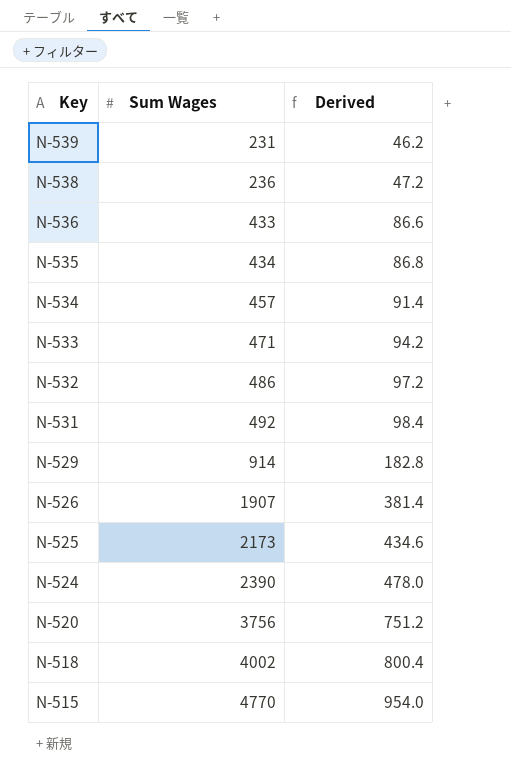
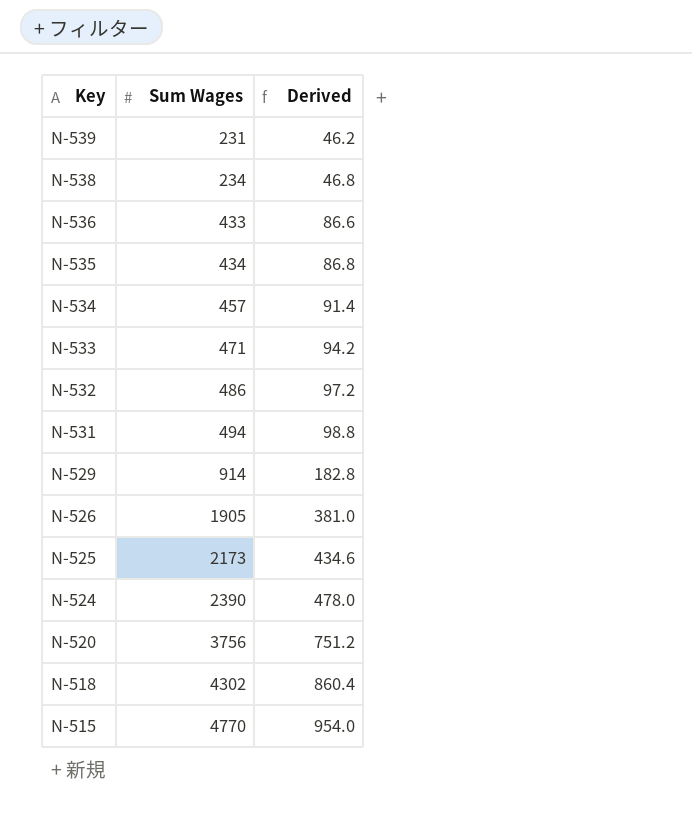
N-538 | Sum Wages: 236 -> 234
N-538 | Derived: 47.2 -> 46.8
N-531 | Sum Wages: 492 -> 494
N-531 | Derived: 98.4 -> 98.8
N-526 | Sum Wages: 1907 -> 1905
N-526 | Derived: 381.4 -> 381.0
N-518 | Sum Wages: 4002 -> 4302
N-518 | Derived: 800.4 -> 860.4

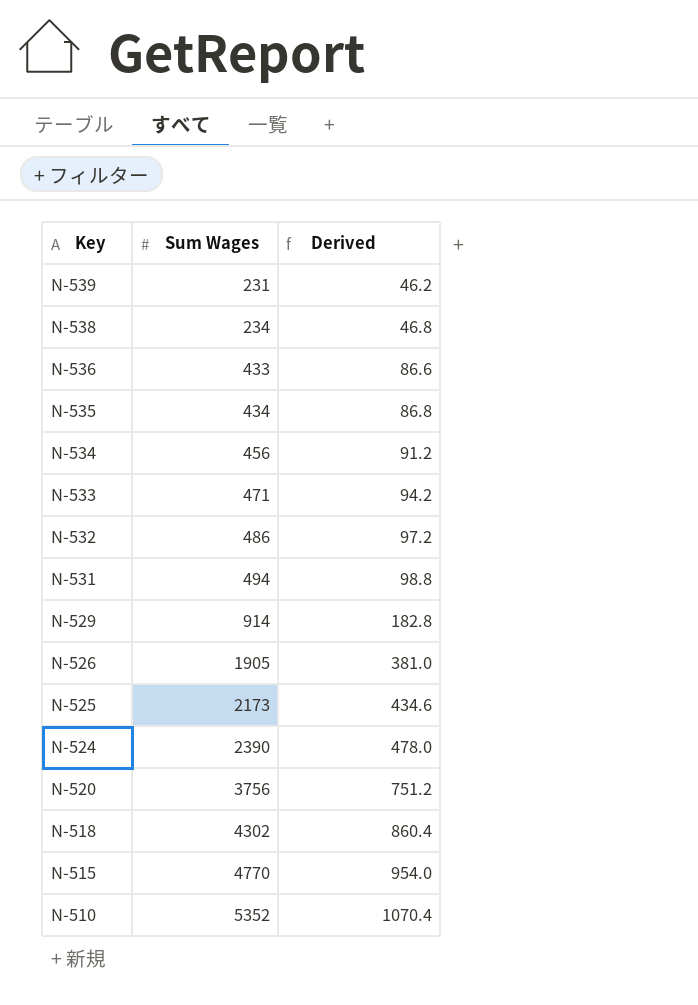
N-534 | Sum Wages: 457 -> 456
N-534 | Derived: 91.4 -> 91.2
row N-510: none -> 5352 | 1070.4

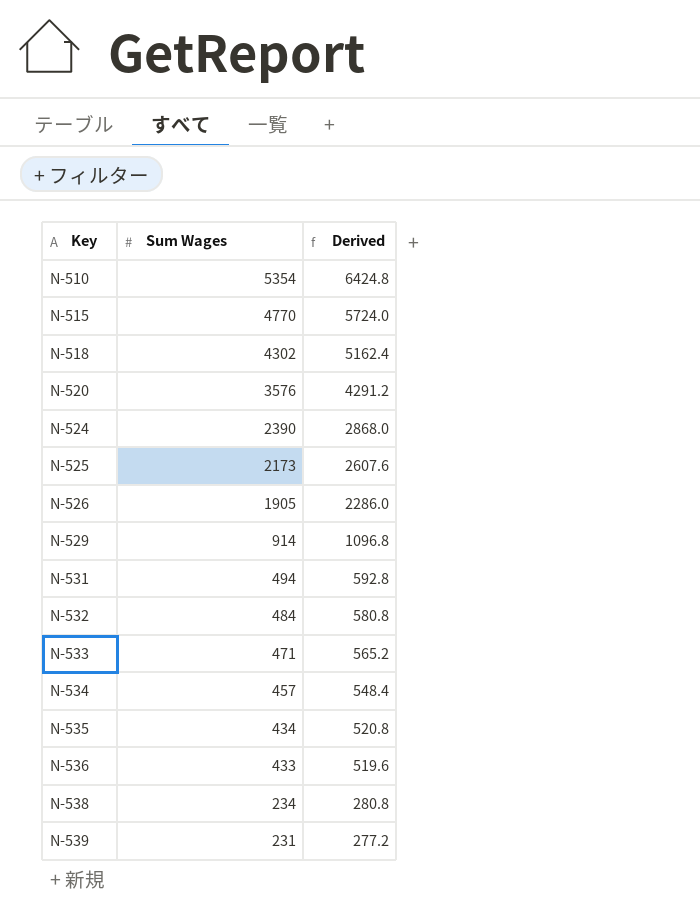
row order: Key descending -> Key ascending
column Derived | formula: [Sum Wages] * 0.2 -> [Sum Wages] * 1.2
N-510 | Sum Wages: 5352 -> 5354
N-520 | Sum Wages: 3756 -> 3576
N-532 | Sum Wages: 486 -> 484
N-534 | Sum Wages: 456 -> 457

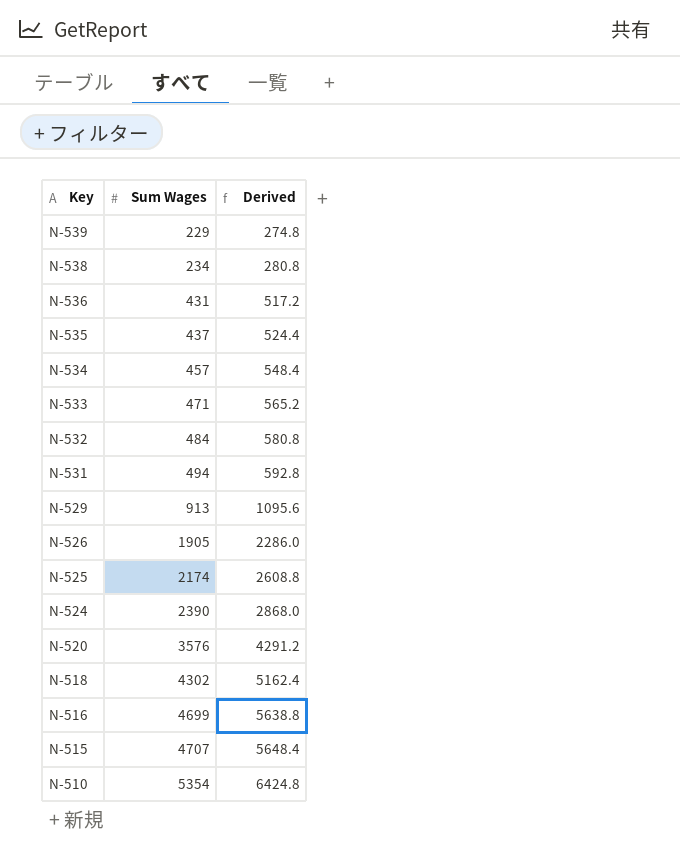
row order: Key ascending -> Key descending
N-539 | Sum Wages: 231 -> 229
N-539 | Derived: 277.2 -> 274.8
N-536 | Sum Wages: 433 -> 431
N-536 | Derived: 519.6 -> 517.2
N-535 | Sum Wages: 434 -> 437
N-535 | Derived: 520.8 -> 524.4
N-529 | Sum Wages: 914 -> 913
N-529 | Derived: 1096.8 -> 1095.6
N-525 | Sum Wages: 2173 -> 2174
N-525 | Derived: 2607.6 -> 2608.8
row N-516: none -> 4699 | 5638.8
N-515 | Sum Wages: 4770 -> 4707
N-515 | Derived: 5724.0 -> 5648.4

